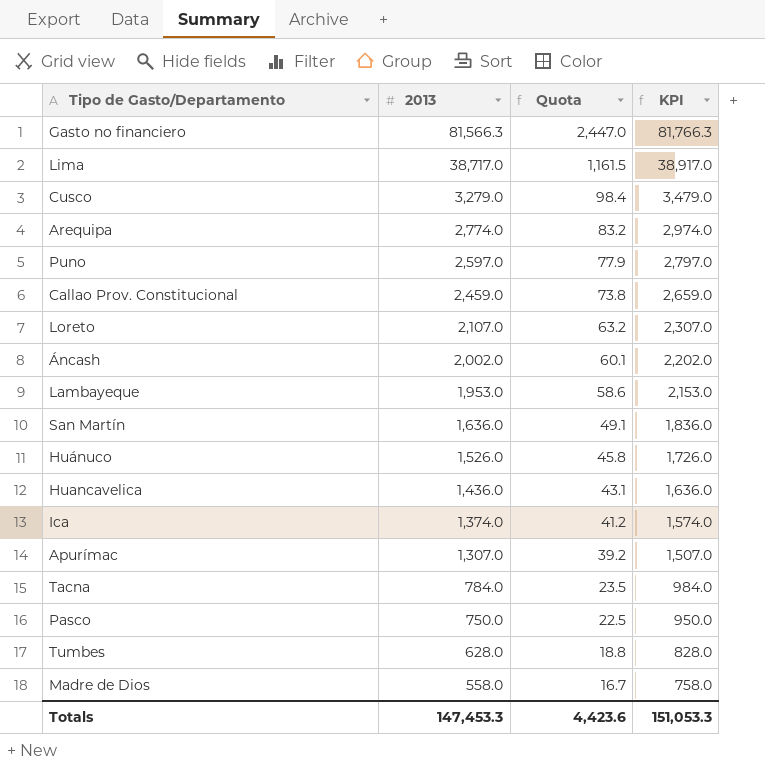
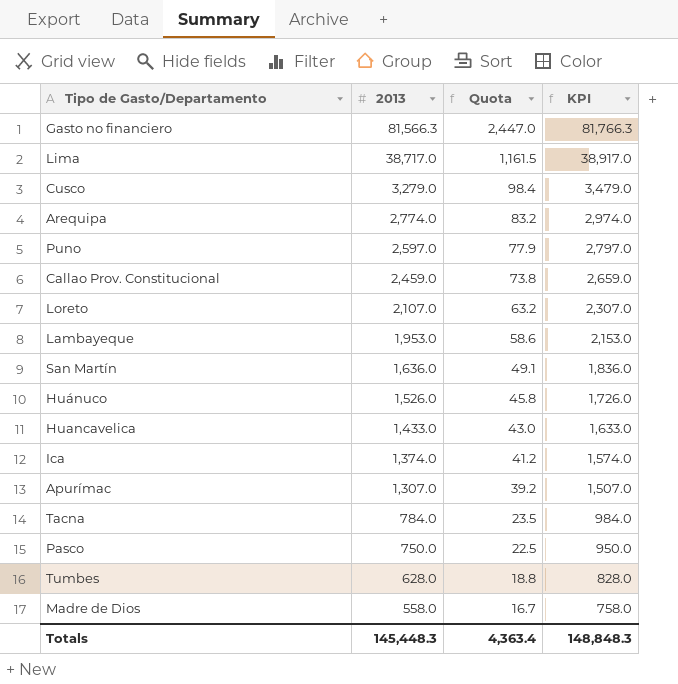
row Áncash: 2,002.0 | 60.1 | 2,202.0 -> none
Huancavelica | 2013: 1,436.0 -> 1,433.0
Huancavelica | Quota: 43.1 -> 43.0
Huancavelica | KPI: 1,636.0 -> 1,633.0
Totals | 2013: 147,453.3 -> 145,448.3
Totals | Quota: 4,423.6 -> 4,363.4
Totals | KPI: 151,053.3 -> 148,848.3

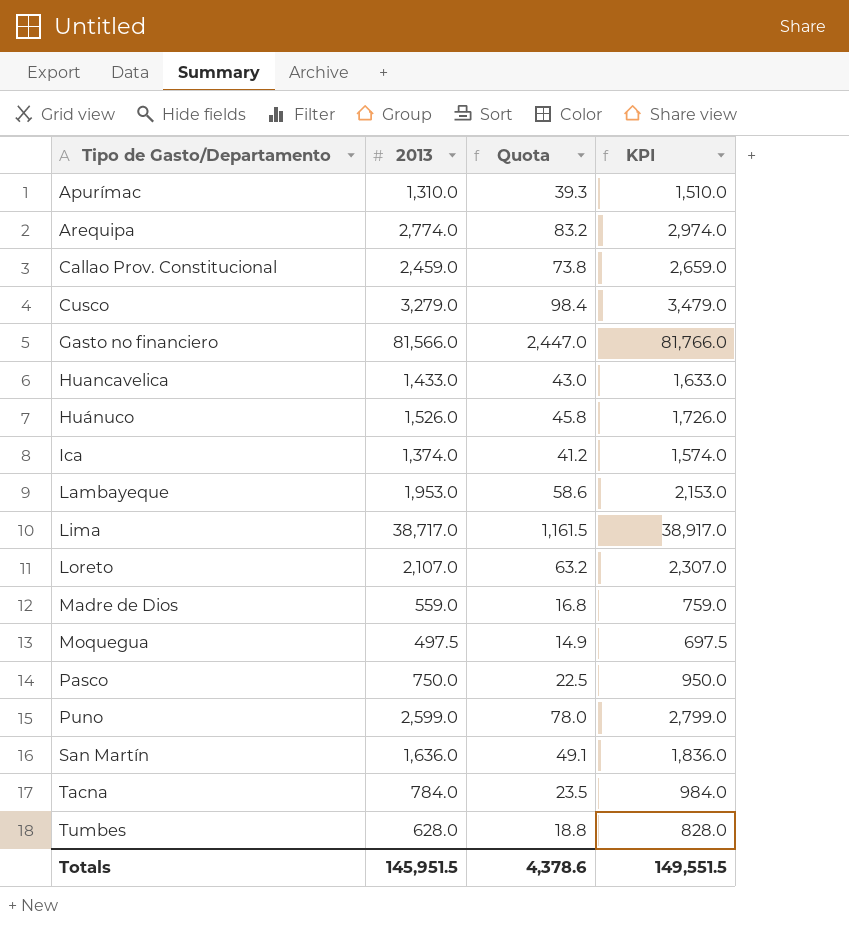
row order: 2013 descending -> Tipo de Gasto/Departamento ascending
Apurímac | 2013: 1,307.0 -> 1,310.0
Apurímac | Quota: 39.2 -> 39.3
Apurímac | KPI: 1,507.0 -> 1,510.0
Gasto no financiero | 2013: 81,566.3 -> 81,566.0
Gasto no financiero | KPI: 81,766.3 -> 81,766.0
Madre de Dios | 2013: 558.0 -> 559.0
Madre de Dios | Quota: 16.7 -> 16.8
Madre de Dios | KPI: 758.0 -> 759.0
row Moquegua: none -> 497.5 | 14.9 | 697.5
Puno | 2013: 2,597.0 -> 2,599.0
Puno | Quota: 77.9 -> 78.0
Puno | KPI: 2,797.0 -> 2,799.0
Totals | 2013: 145,448.3 -> 145,951.5
Totals | Quota: 4,363.4 -> 4,378.6
Totals | KPI: 148,848.3 -> 149,551.5

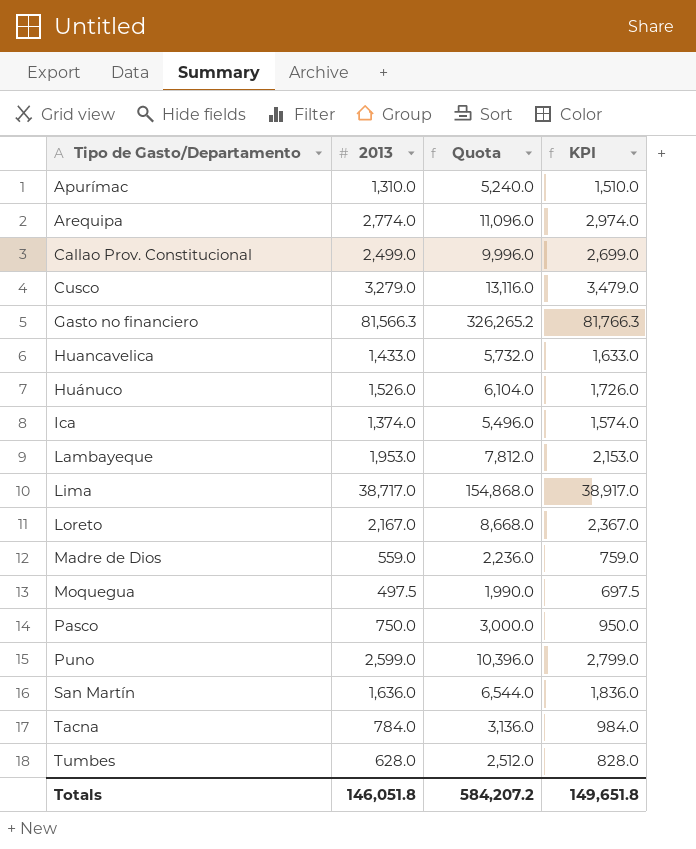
column Quota | formula: [2013] * 0.03 -> [2013] * 4
Callao Prov. Constitucional | 2013: 2,459.0 -> 2,499.0
Callao Prov. Constitucional | KPI: 2,659.0 -> 2,699.0
Gasto no financiero | 2013: 81,566.0 -> 81,566.3
Gasto no financiero | KPI: 81,766.0 -> 81,766.3
Loreto | 2013: 2,107.0 -> 2,167.0
Loreto | KPI: 2,307.0 -> 2,367.0
Totals | 2013: 145,951.5 -> 146,051.8
Totals | Quota: 4,378.6 -> 584,207.2
Totals | KPI: 149,551.5 -> 149,651.8

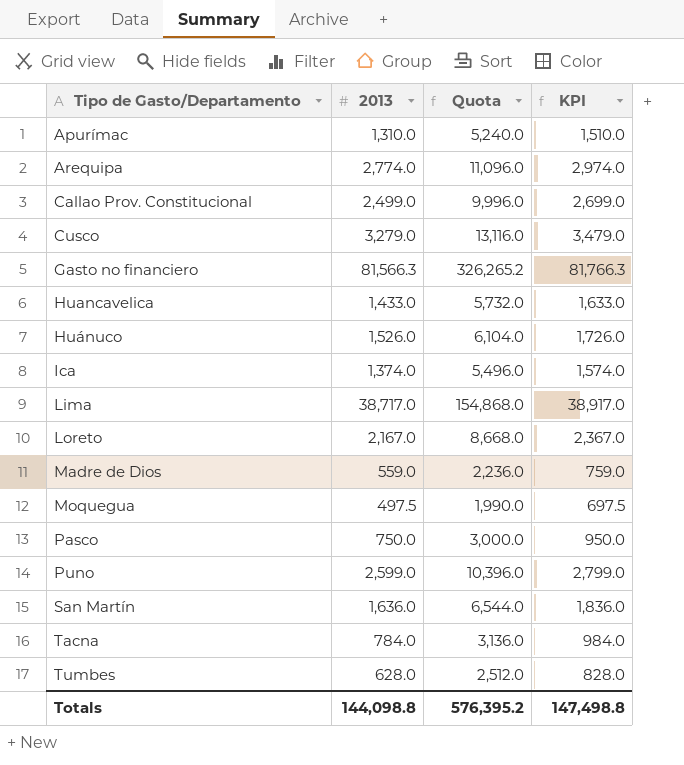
row Lambayeque: 1,953.0 | 7,812.0 | 2,153.0 -> none
Totals | 2013: 146,051.8 -> 144,098.8
Totals | Quota: 584,207.2 -> 576,395.2
Totals | KPI: 149,651.8 -> 147,498.8

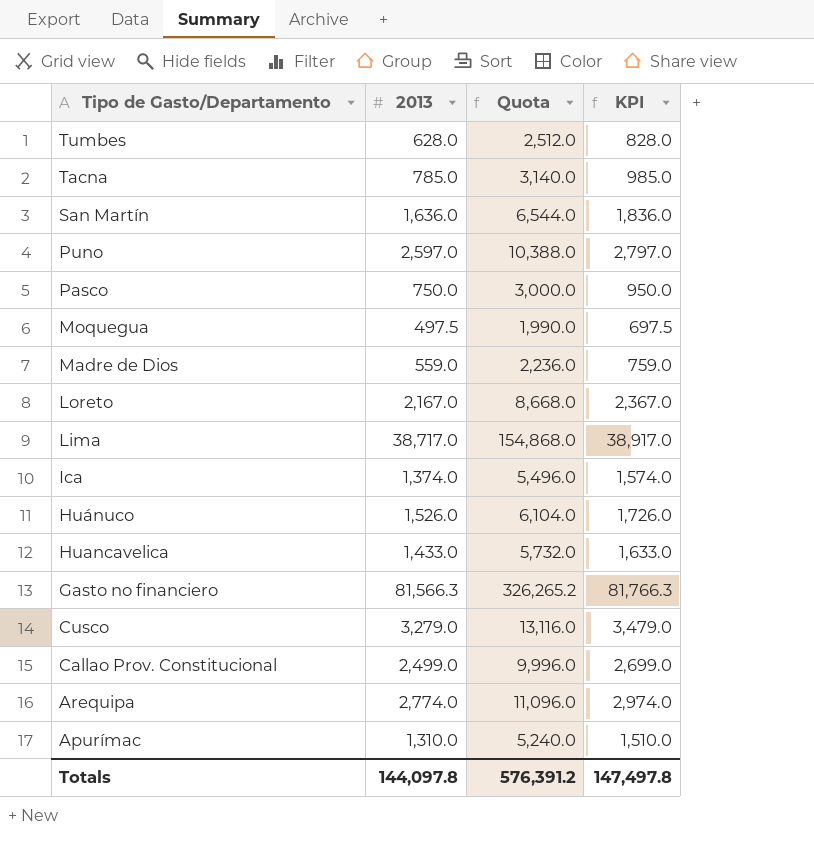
row order: Tipo de Gasto/Departamento ascending -> Tipo de Gasto/Departamento descending
Tacna | 2013: 784.0 -> 785.0
Tacna | Quota: 3,136.0 -> 3,140.0
Tacna | KPI: 984.0 -> 985.0
Puno | 2013: 2,599.0 -> 2,597.0
Puno | Quota: 10,396.0 -> 10,388.0
Puno | KPI: 2,799.0 -> 2,797.0
Totals | 2013: 144,098.8 -> 144,097.8
Totals | Quota: 576,395.2 -> 576,391.2
Totals | KPI: 147,498.8 -> 147,497.8

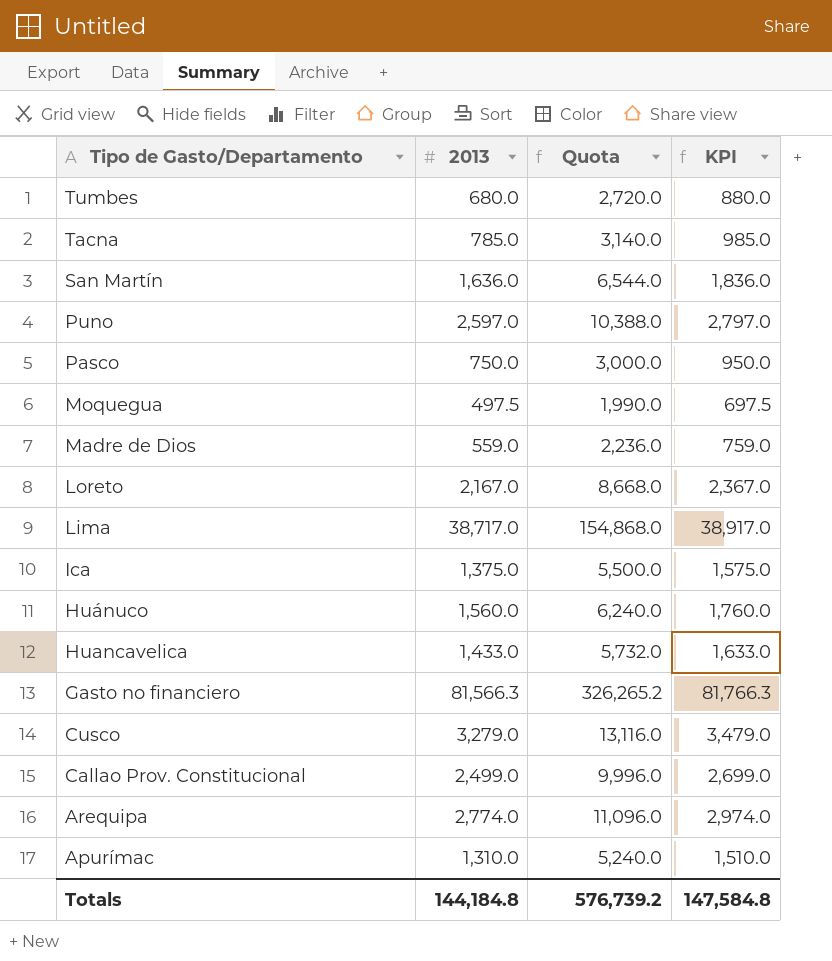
Tumbes | 2013: 628.0 -> 680.0
Tumbes | Quota: 2,512.0 -> 2,720.0
Tumbes | KPI: 828.0 -> 880.0
Ica | 2013: 1,374.0 -> 1,375.0
Ica | Quota: 5,496.0 -> 5,500.0
Ica | KPI: 1,574.0 -> 1,575.0
Huánuco | 2013: 1,526.0 -> 1,560.0
Huánuco | Quota: 6,104.0 -> 6,240.0
Huánuco | KPI: 1,726.0 -> 1,760.0
Totals | 2013: 144,097.8 -> 144,184.8
Totals | Quota: 576,391.2 -> 576,739.2
Totals | KPI: 147,497.8 -> 147,584.8

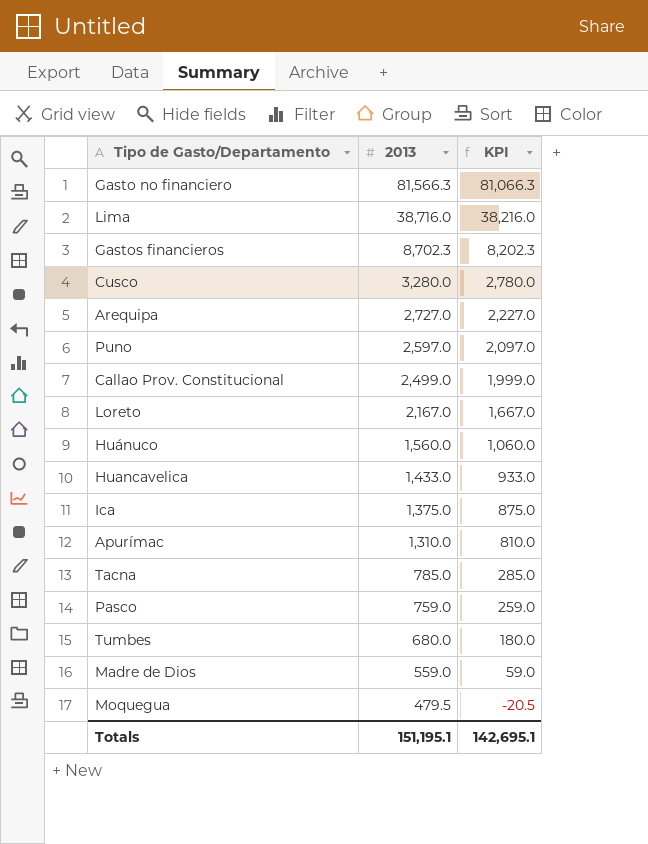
row order: Tipo de Gasto/Departamento descending -> 2013 descending
column Quota | formula: [2013] * 4 -> none
column KPI | formula: [2013] + 200 -> [2013] - 500
row San Martín: 1,636.0 | 6,544.0 | 1,836.0 -> none
Lima | 2013: 38,717.0 -> 38,716.0
row Gastos financieros: none -> 8,702.3 | 8,202.3
Cusco | 2013: 3,279.0 -> 3,280.0
Arequipa | 2013: 2,774.0 -> 2,727.0
Pasco | 2013: 750.0 -> 759.0
Moquegua | 2013: 497.5 -> 479.5
Totals | 2013: 144,184.8 -> 151,195.1
Totals | KPI: 147,584.8 -> 142,695.1

